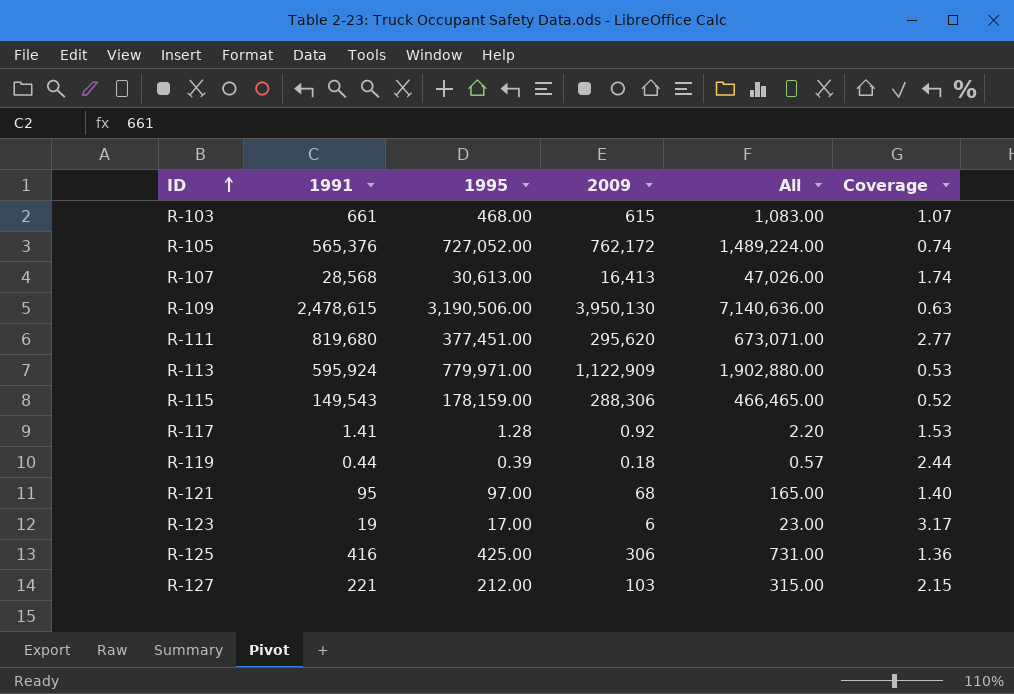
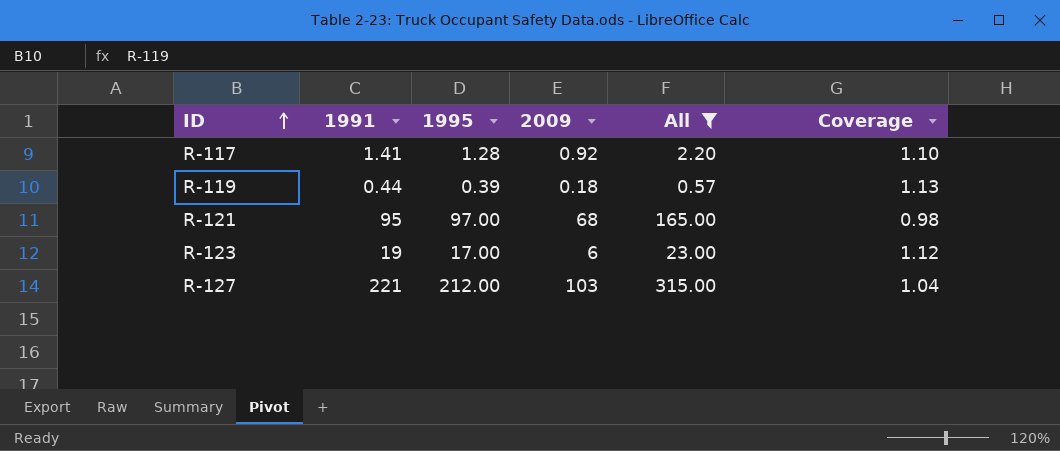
filter: none -> All <= 315.00
column Coverage | formula: [1991] / [2009] -> [1991] / [1995]

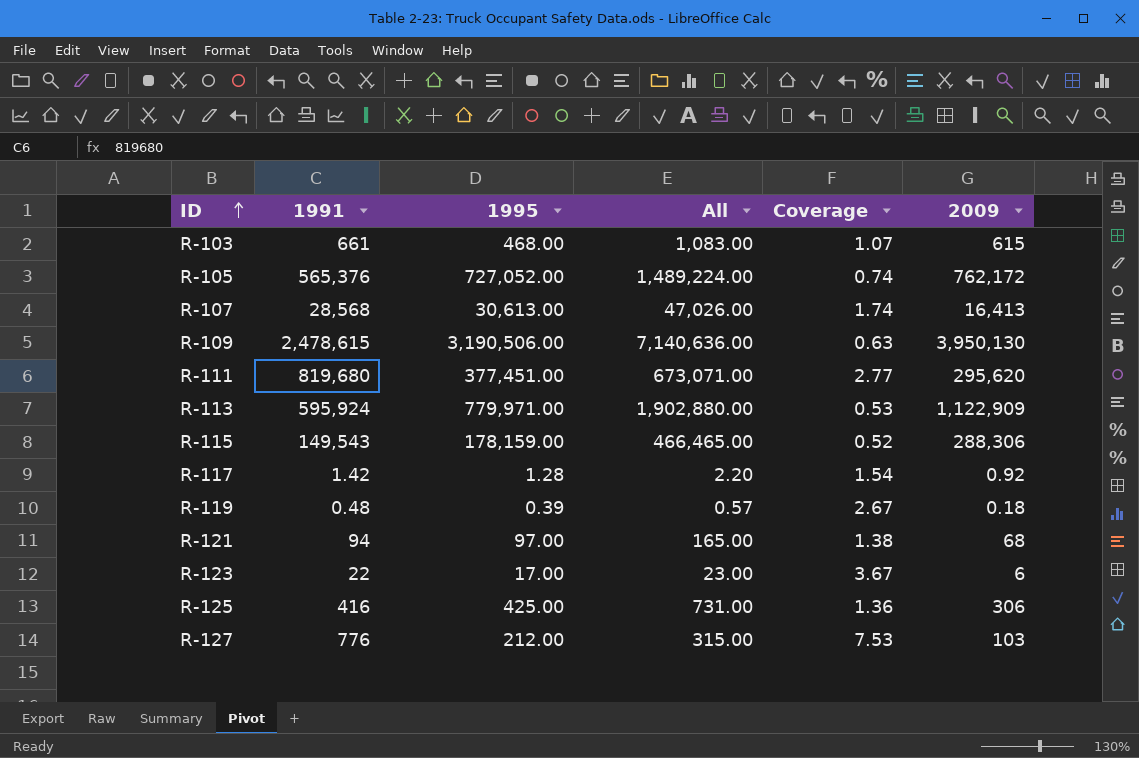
filter: All <= 315.00 -> none
column Coverage | formula: [1991] / [1995] -> [1991] / [2009]
column 2009 | position: 4 -> 6
R-117 | 1991: 1.41 -> 1.42
R-119 | 1991: 0.44 -> 0.48
R-121 | 1991: 95 -> 94
R-123 | 1991: 19 -> 22
R-127 | 1991: 221 -> 776

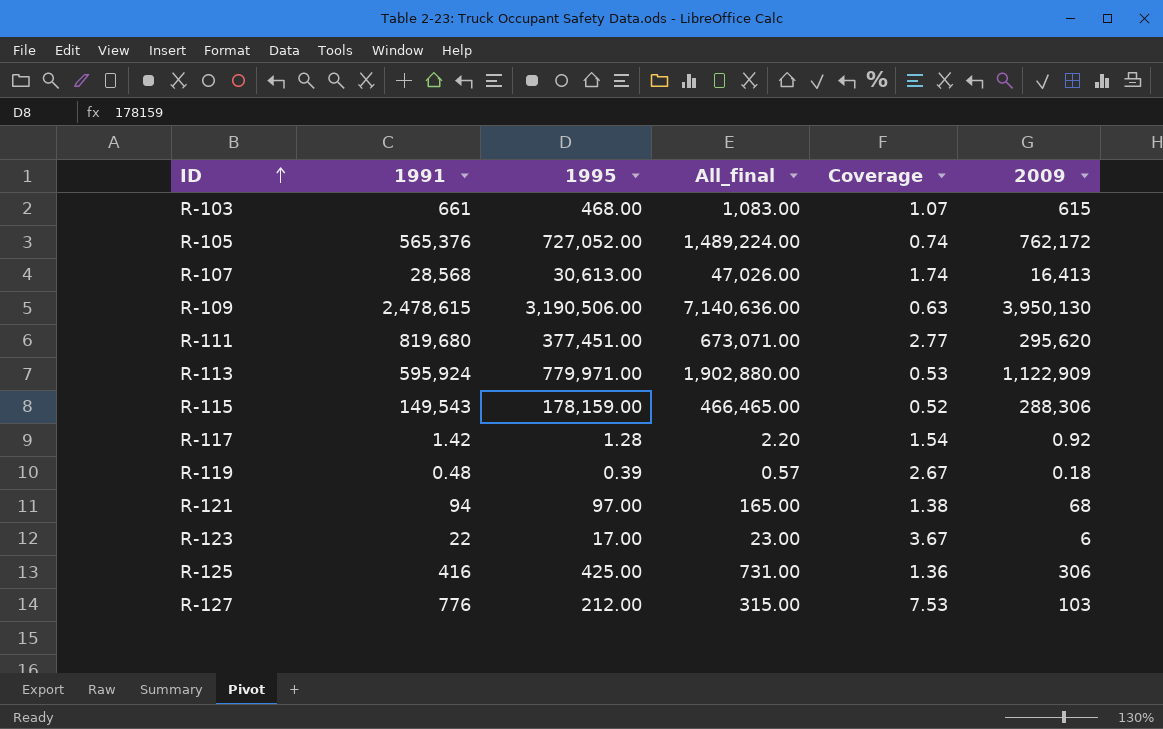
column name: All -> All_final

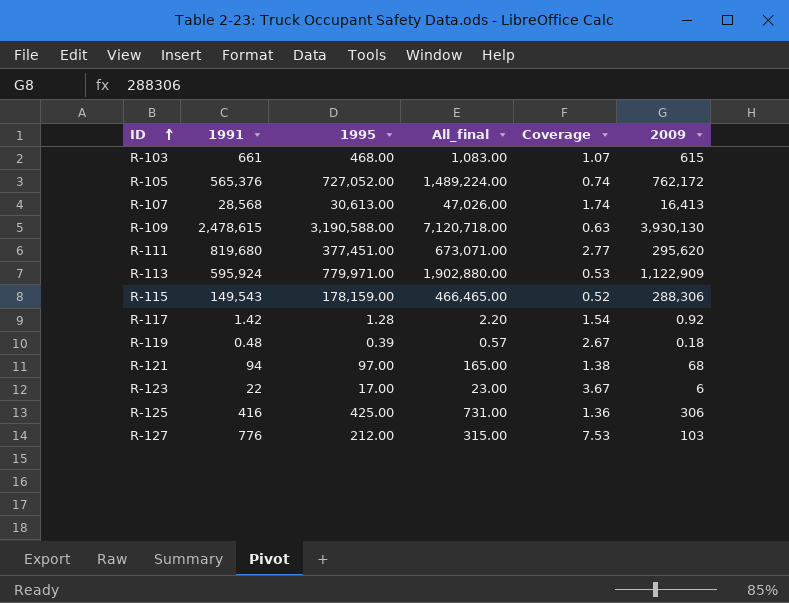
R-109 | 1995: 3,190,506.00 -> 3,190,588.00
R-109 | All_final: 7,140,636.00 -> 7,120,718.00
R-109 | 2009: 3,950,130 -> 3,930,130

